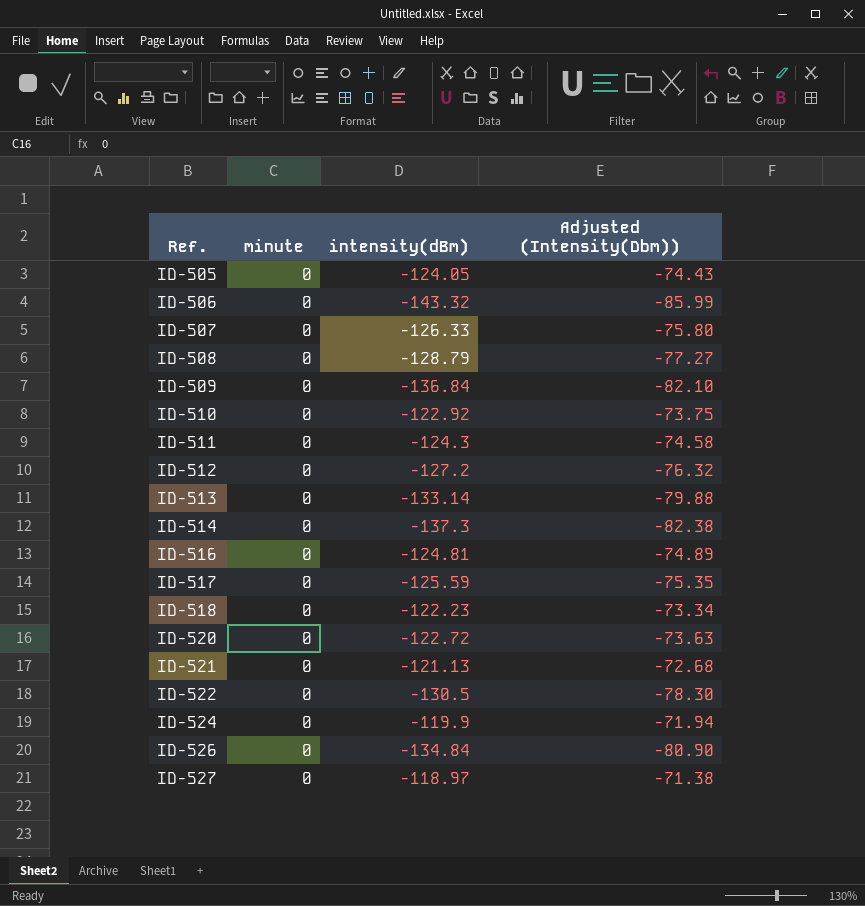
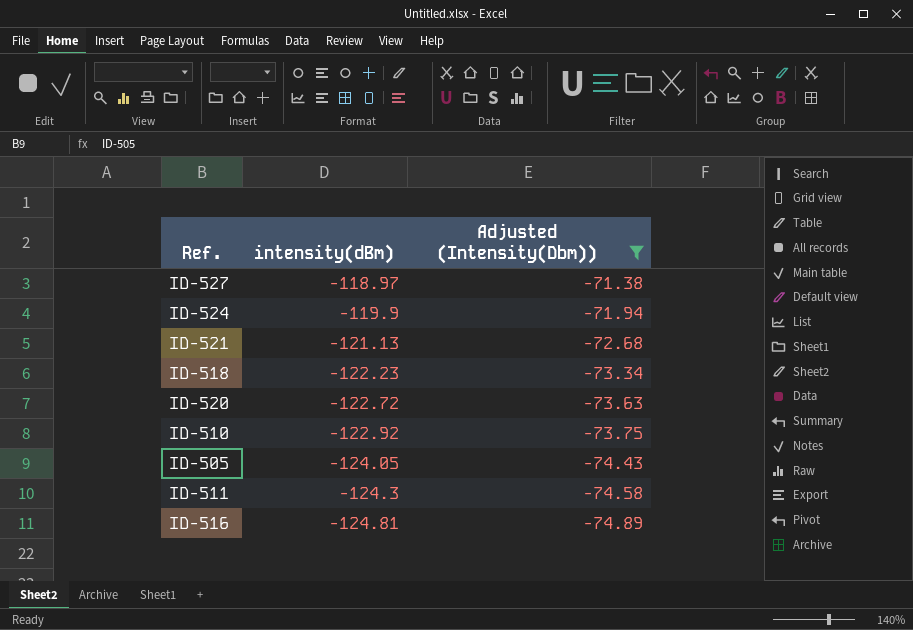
filter: none -> Adjusted (Intensity(Dbm)) >= -74.89
row order: Ref. ascending -> intensity(dBm) descending
column minute | position: 2 -> none

